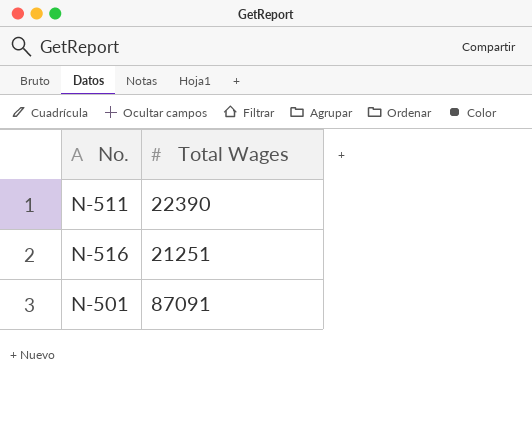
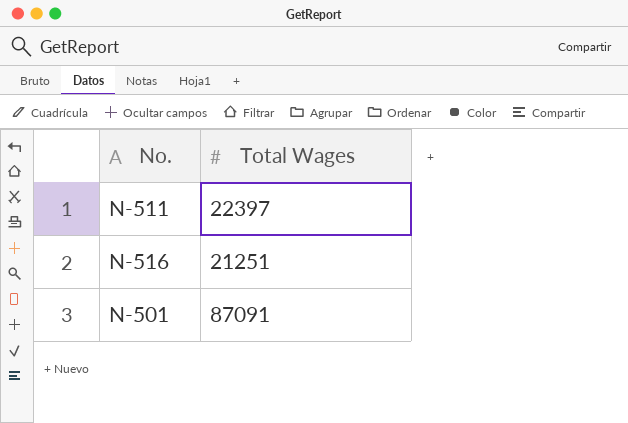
N-511 | Total Wages: 22390 -> 22397

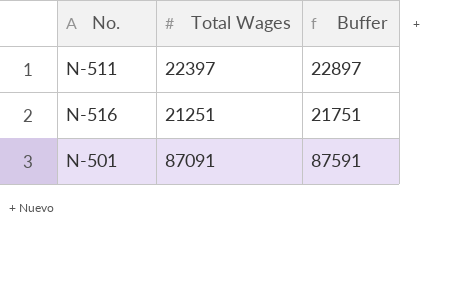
column Buffer | formula: none -> [Total Wages] + 500

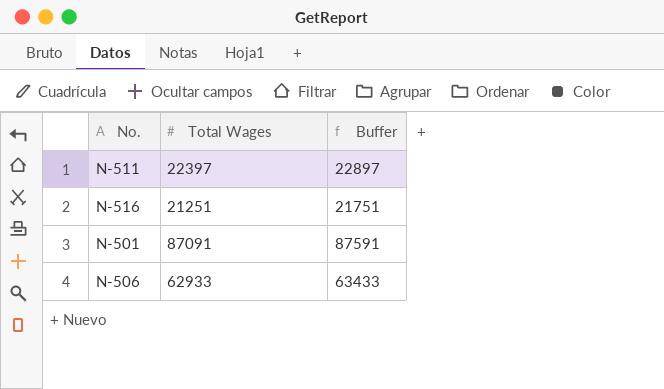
row N-506: none -> 62933 | 63433

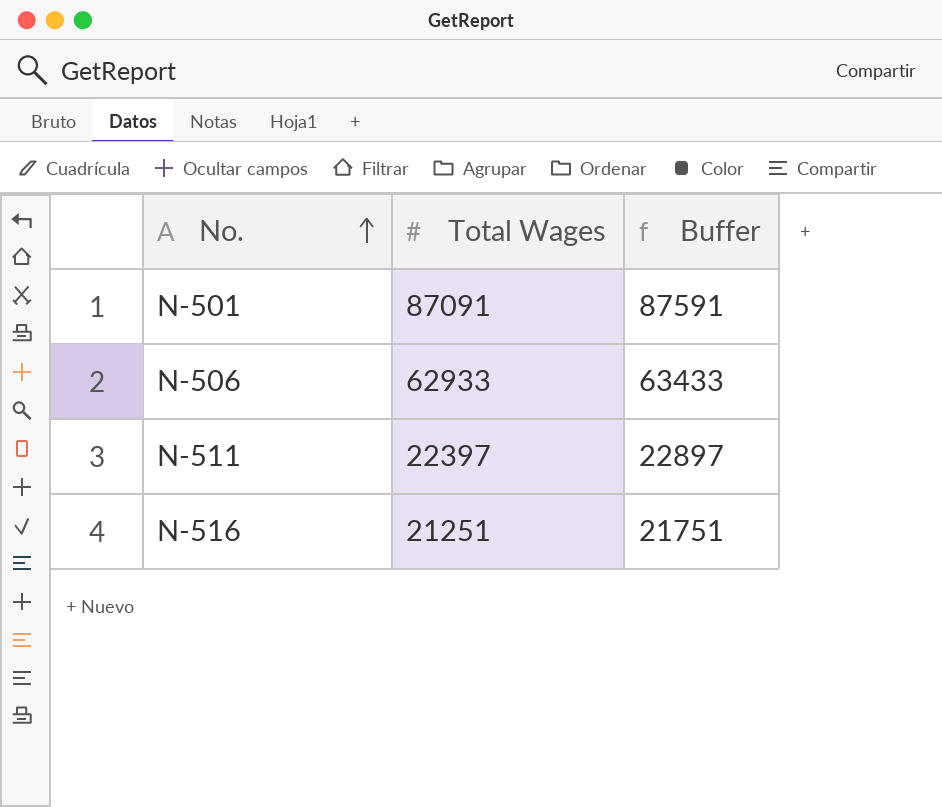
row order: none -> No. ascending

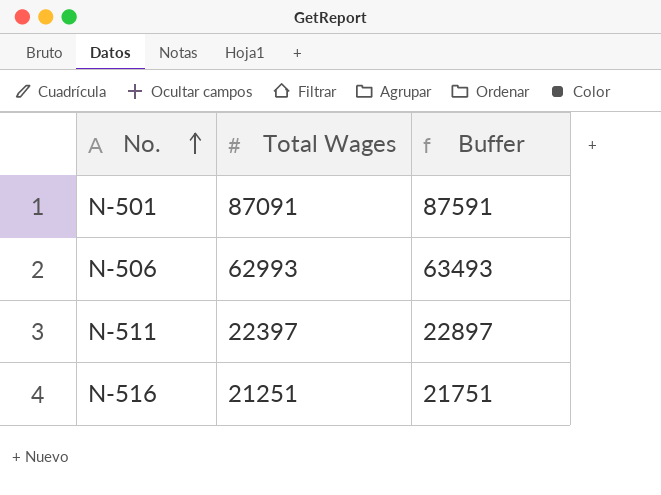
N-506 | Total Wages: 62933 -> 62993
N-506 | Buffer: 63433 -> 63493

